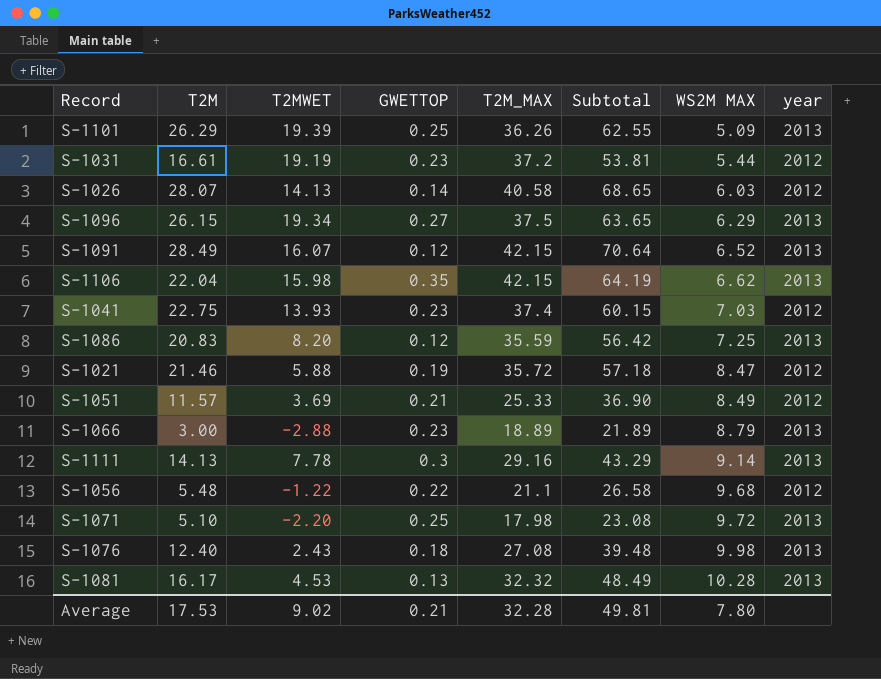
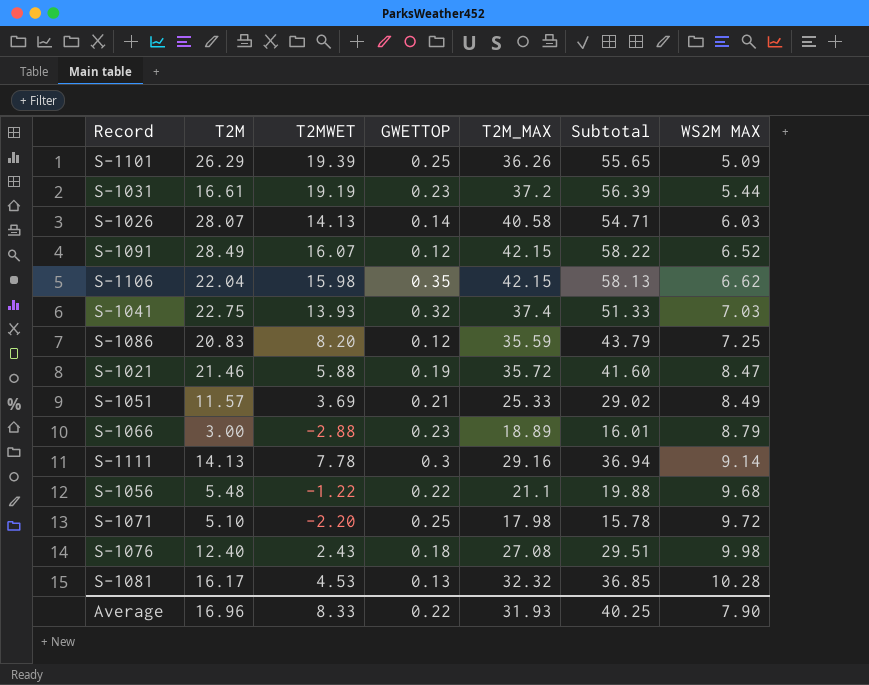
column year | position: 8 -> none
column Subtotal | formula: [T2M] + [T2M_MAX] -> [T2MWET] + [T2M_MAX]
row S-1096: 26.15 | 19.34 | 0.27 | 37.5 | 63.65 | 6.29 | 2013 -> none
S-1041 | GWETTOP: 0.23 -> 0.32
Average | T2M: 17.53 -> 16.96
Average | T2MWET: 9.02 -> 8.33
Average | GWETTOP: 0.21 -> 0.22
Average | T2M_MAX: 32.28 -> 31.93
Average | Subtotal: 49.81 -> 40.25
Average | WS2M MAX: 7.80 -> 7.90

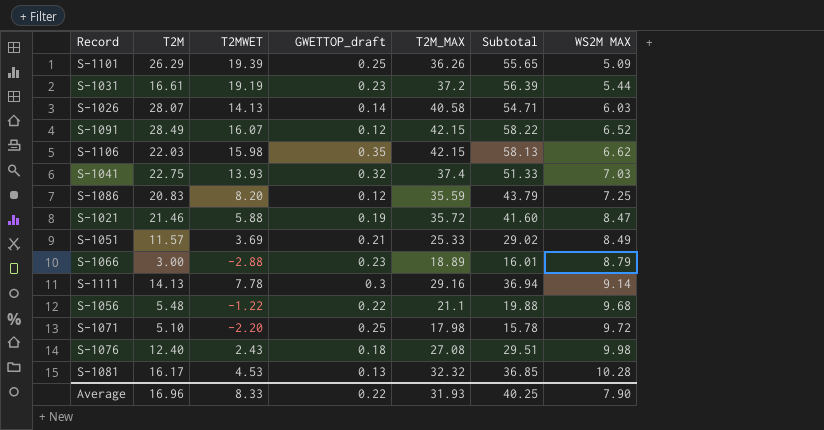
column name: GWETTOP -> GWETTOP_draft
S-1106 | T2M: 22.04 -> 22.03

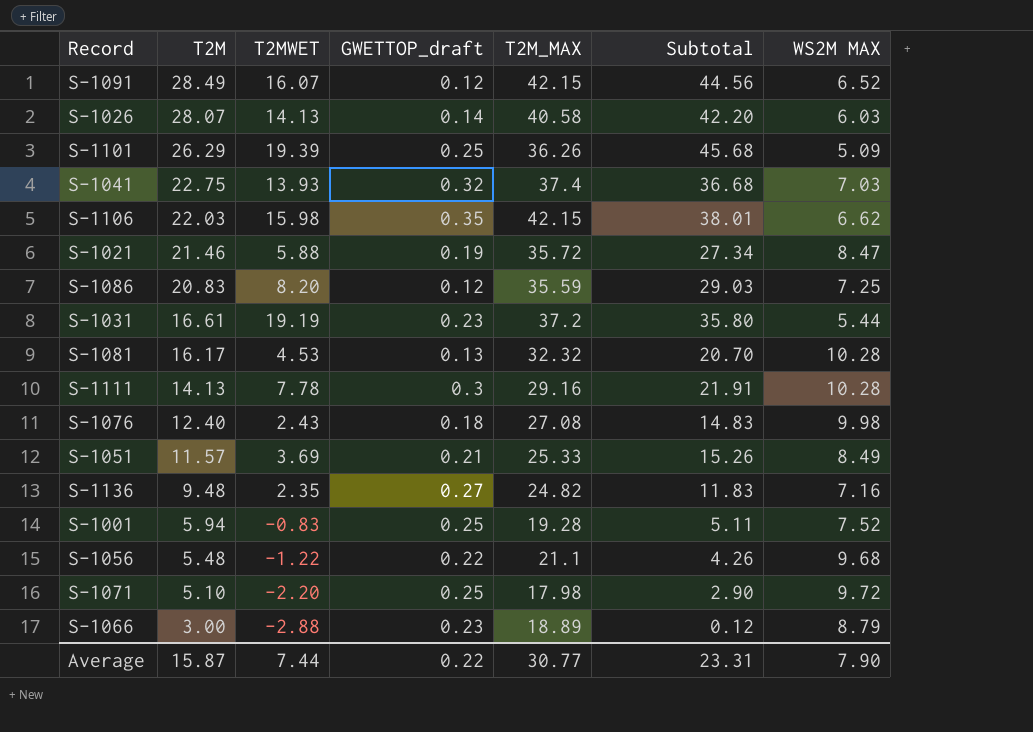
row order: WS2M MAX ascending -> T2M descending
column Subtotal | formula: [T2MWET] + [T2M_MAX] -> [T2M] + [T2MWET]
S-1111 | WS2M MAX: 9.14 -> 10.28
row S-1136: none -> 9.48 | 2.35 | 0.27 | 24.82 | 11.83 | 7.16
row S-1001: none -> 5.94 | -0.83 | 0.25 | 19.28 | 5.11 | 7.52
Average | T2M: 16.96 -> 15.87
Average | T2MWET: 8.33 -> 7.44
Average | T2M_MAX: 31.93 -> 30.77
Average | Subtotal: 40.25 -> 23.31

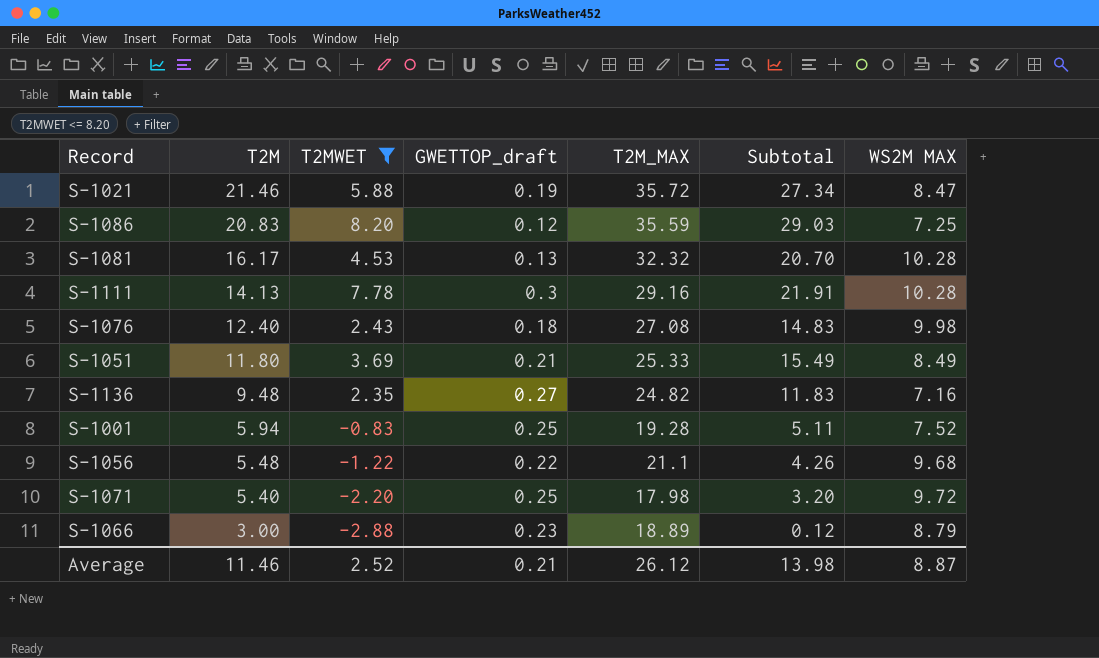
filter: none -> T2MWET <= 8.20
S-1051 | T2M: 11.57 -> 11.80
S-1051 | Subtotal: 15.26 -> 15.49
S-1071 | T2M: 5.10 -> 5.40
S-1071 | Subtotal: 2.90 -> 3.20
Average | T2M: 15.87 -> 11.46
Average | T2MWET: 7.44 -> 2.52
Average | GWETTOP_draft: 0.22 -> 0.21
Average | T2M_MAX: 30.77 -> 26.12
Average | Subtotal: 23.31 -> 13.98
Average | WS2M MAX: 7.90 -> 8.87

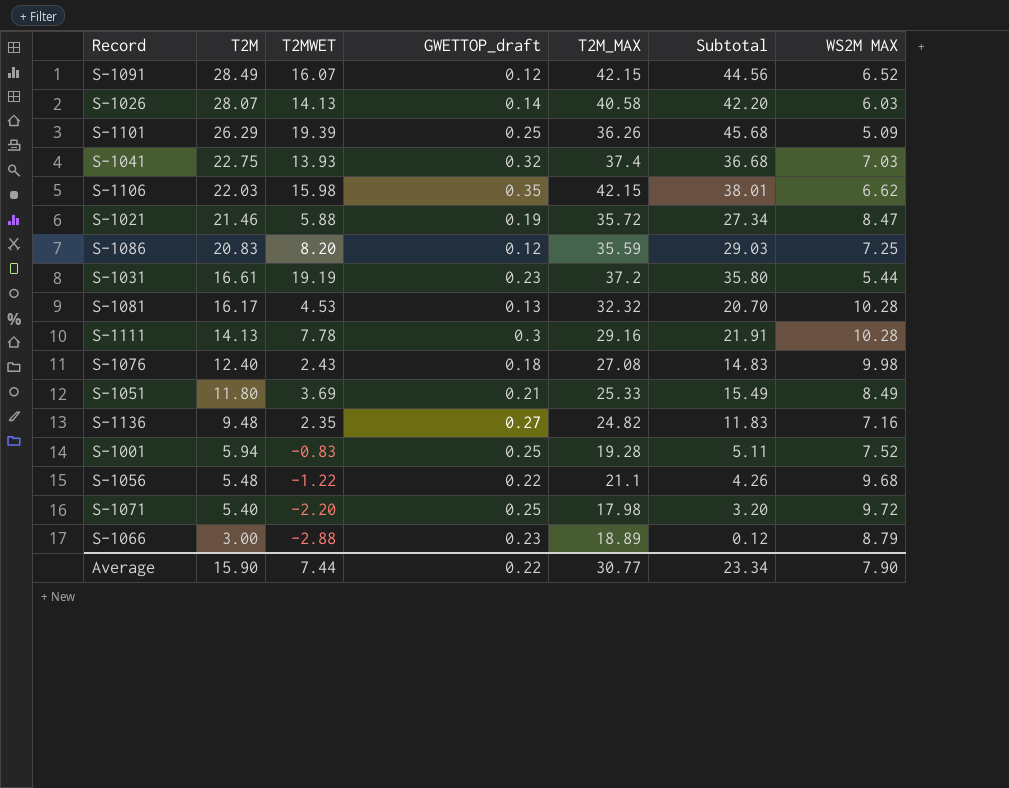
filter: T2MWET <= 8.20 -> none
Average | T2M: 11.46 -> 15.90
Average | T2MWET: 2.52 -> 7.44
Average | GWETTOP_draft: 0.21 -> 0.22
Average | T2M_MAX: 26.12 -> 30.77
Average | Subtotal: 13.98 -> 23.34
Average | WS2M MAX: 8.87 -> 7.90

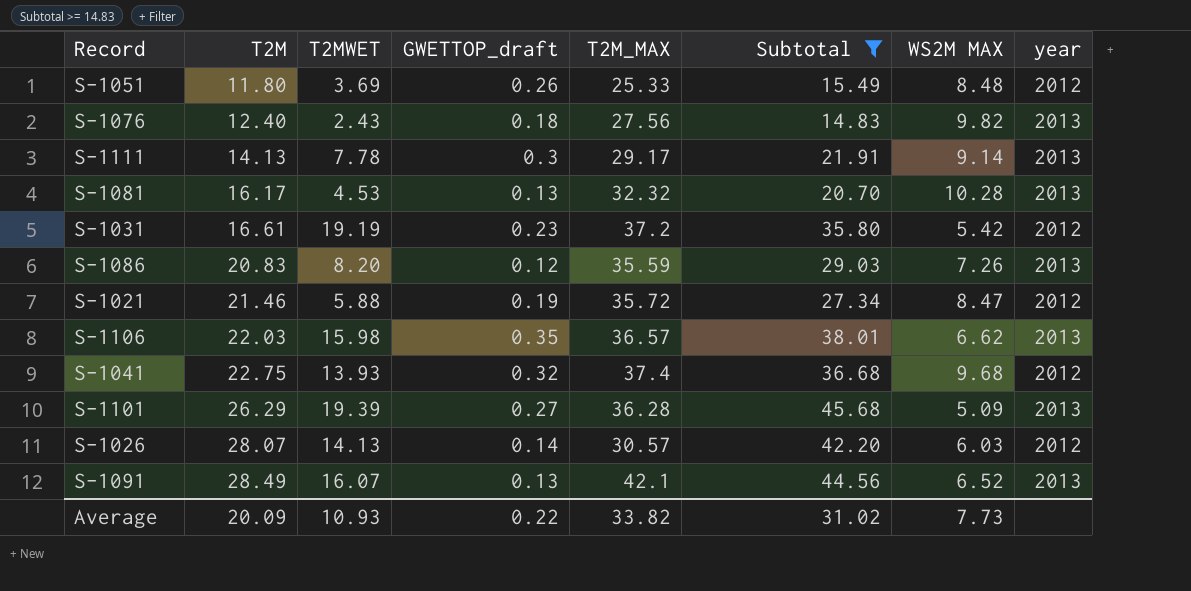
filter: none -> Subtotal >= 14.83
row order: T2M descending -> T2M ascending
column year | position: none -> 8
S-1051 | GWETTOP_draft: 0.21 -> 0.26
S-1051 | WS2M MAX: 8.49 -> 8.48
S-1076 | T2M_MAX: 27.08 -> 27.56
S-1076 | WS2M MAX: 9.98 -> 9.82
S-1111 | T2M_MAX: 29.16 -> 29.17
S-1111 | WS2M MAX: 10.28 -> 9.14
S-1031 | WS2M MAX: 5.44 -> 5.42
S-1086 | WS2M MAX: 7.25 -> 7.26
S-1106 | T2M_MAX: 42.15 -> 36.57
S-1041 | WS2M MAX: 7.03 -> 9.68
S-1101 | GWETTOP_draft: 0.25 -> 0.27
S-1101 | T2M_MAX: 36.26 -> 36.28
S-1026 | T2M_MAX: 40.58 -> 30.57
S-1091 | GWETTOP_draft: 0.12 -> 0.13
S-1091 | T2M_MAX: 42.15 -> 42.1
Average | T2M: 15.90 -> 20.09
Average | T2MWET: 7.44 -> 10.93
Average | T2M_MAX: 30.77 -> 33.82
Average | Subtotal: 23.34 -> 31.02
Average | WS2M MAX: 7.90 -> 7.73

